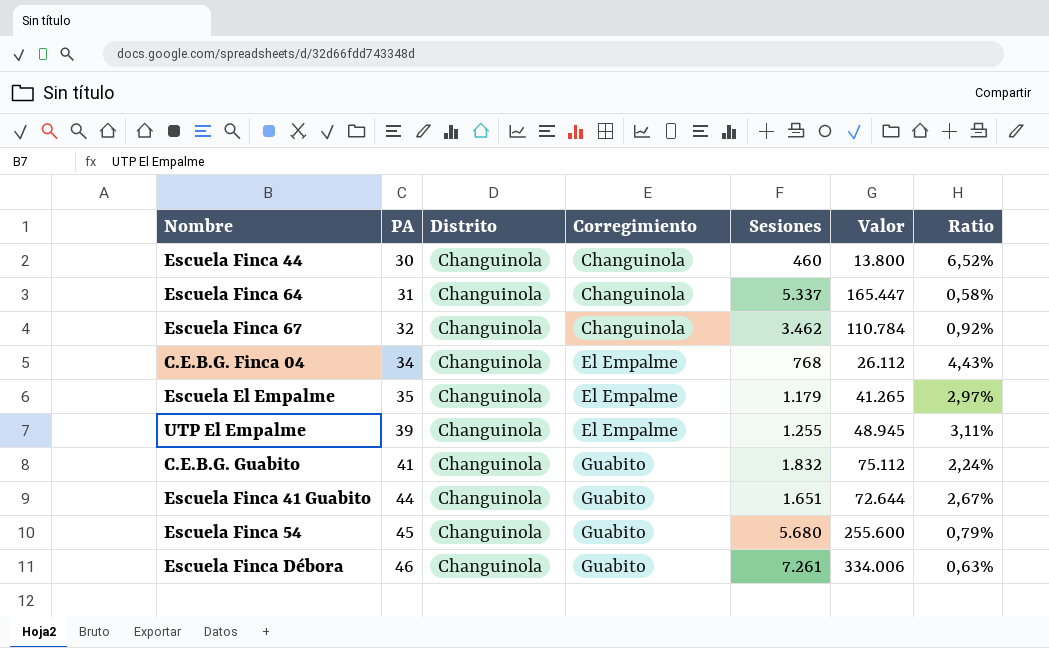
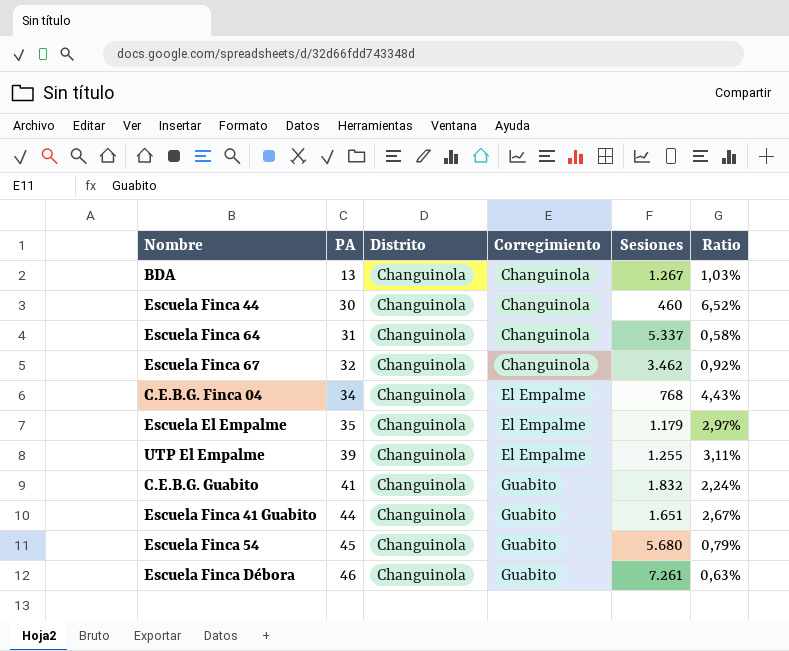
column Valor | formula: [PA] * [Sesiones] -> none
row BDA: none -> 13 | Changuinola | Changuinola | 1.267 | 1,03%

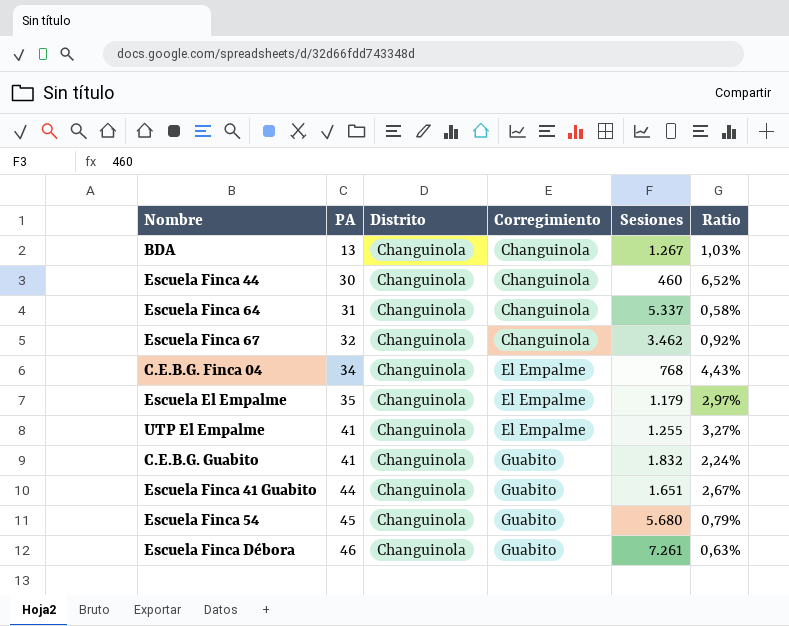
UTP El Empalme | PA: 39 -> 41
UTP El Empalme | Ratio: 3,11% -> 3,27%

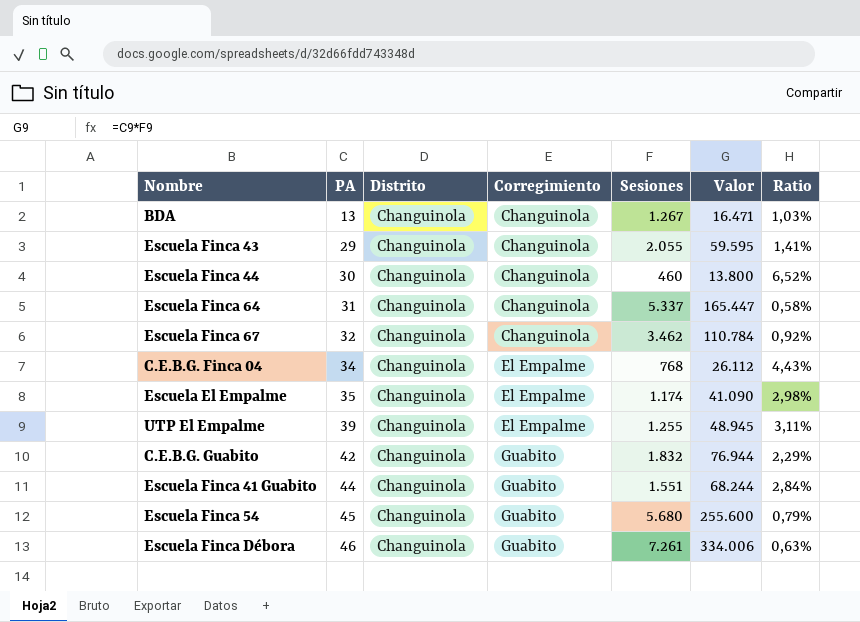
column Valor | formula: none -> [PA] * [Sesiones]
row Escuela Finca 43: none -> 29 | Changuinola | Changuinola | 2.055 | 59.595 | 1,41%
Escuela El Empalme | Sesiones: 1.179 -> 1.174
Escuela El Empalme | Ratio: 2,97% -> 2,98%
UTP El Empalme | PA: 41 -> 39
UTP El Empalme | Ratio: 3,27% -> 3,11%
C.E.B.G. Guabito | PA: 41 -> 42
C.E.B.G. Guabito | Ratio: 2,24% -> 2,29%
Escuela Finca 41 Guabito | Sesiones: 1.651 -> 1.551
Escuela Finca 41 Guabito | Ratio: 2,67% -> 2,84%

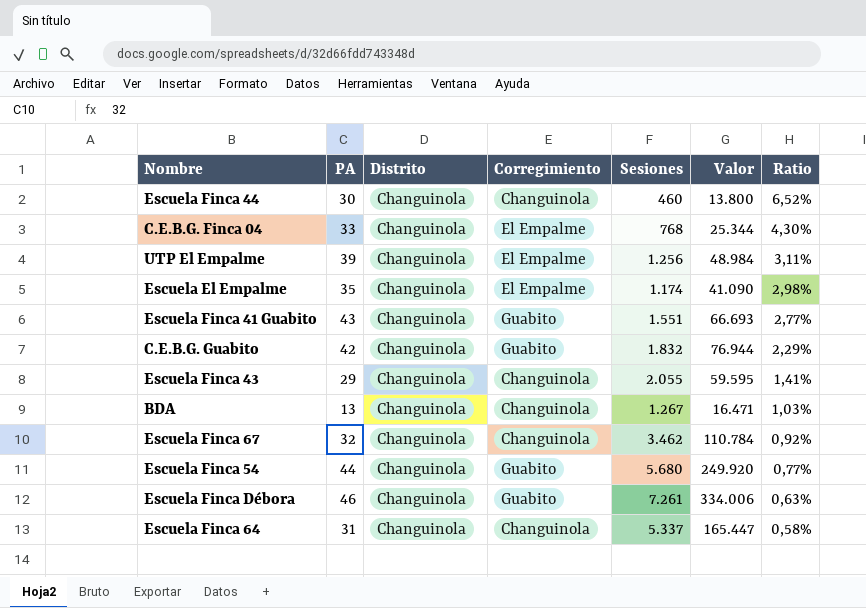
row order: PA ascending -> Ratio descending
C.E.B.G. Finca 04 | PA: 34 -> 33
C.E.B.G. Finca 04 | Valor: 26.112 -> 25.344
C.E.B.G. Finca 04 | Ratio: 4,43% -> 4,30%
UTP El Empalme | Sesiones: 1.255 -> 1.256
UTP El Empalme | Valor: 48.945 -> 48.984
Escuela Finca 41 Guabito | PA: 44 -> 43
Escuela Finca 41 Guabito | Valor: 68.244 -> 66.693
Escuela Finca 41 Guabito | Ratio: 2,84% -> 2,77%
Escuela Finca 54 | PA: 45 -> 44
Escuela Finca 54 | Valor: 255.600 -> 249.920
Escuela Finca 54 | Ratio: 0,79% -> 0,77%

